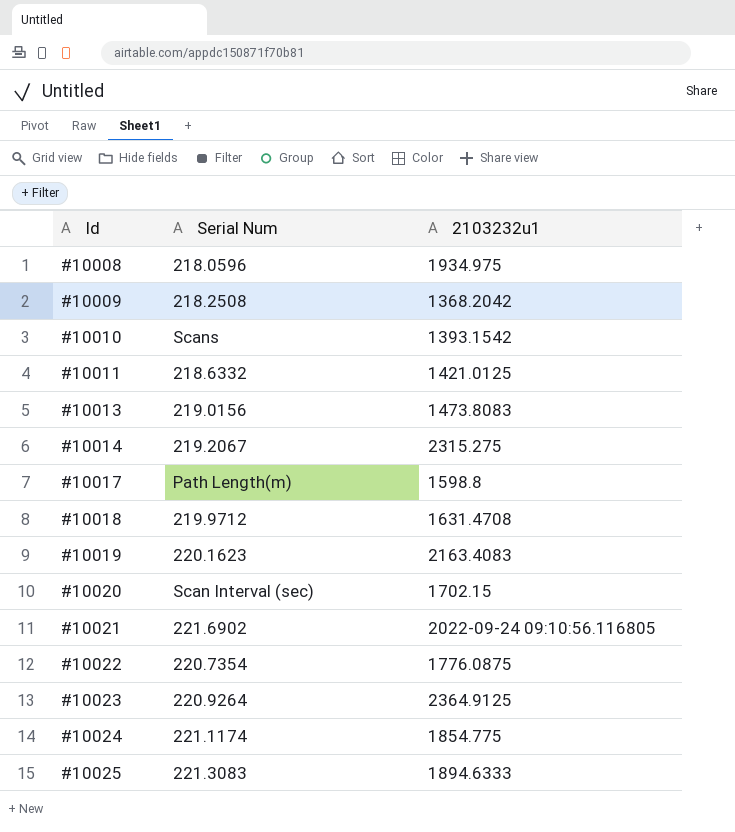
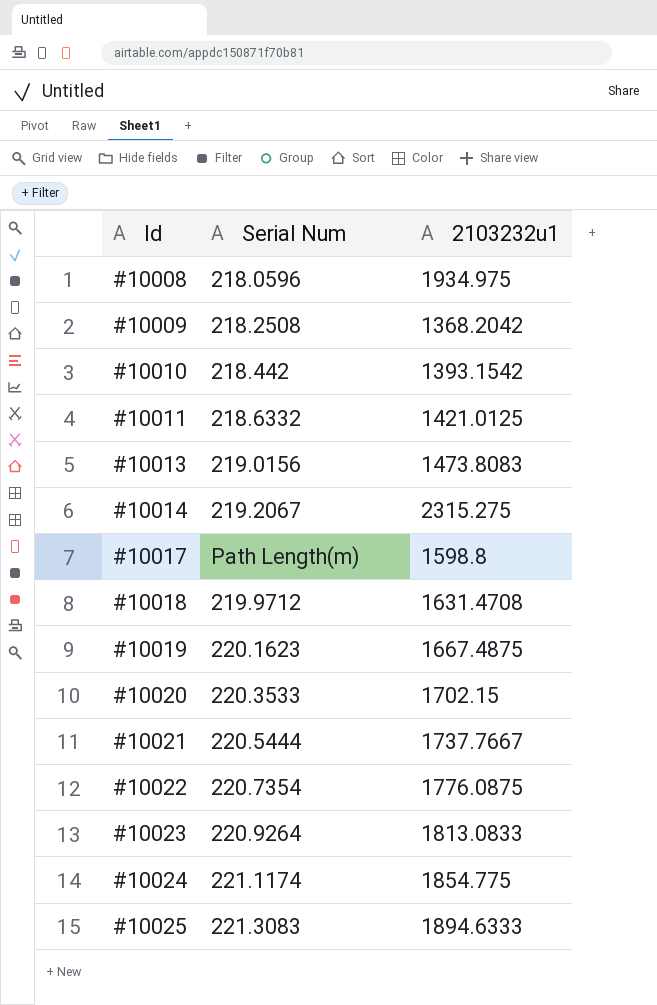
#10010 | Serial Num: Scans -> 218.442
#10019 | 2103232u1: 2163.4083 -> 1667.4875
#10020 | Serial Num: Scan Interval (sec) -> 220.3533
#10021 | Serial Num: 221.6902 -> 220.5444
#10021 | 2103232u1: 2022-09-24 09:10:56.116805 -> 1737.7667
#10023 | 2103232u1: 2364.9125 -> 1813.0833

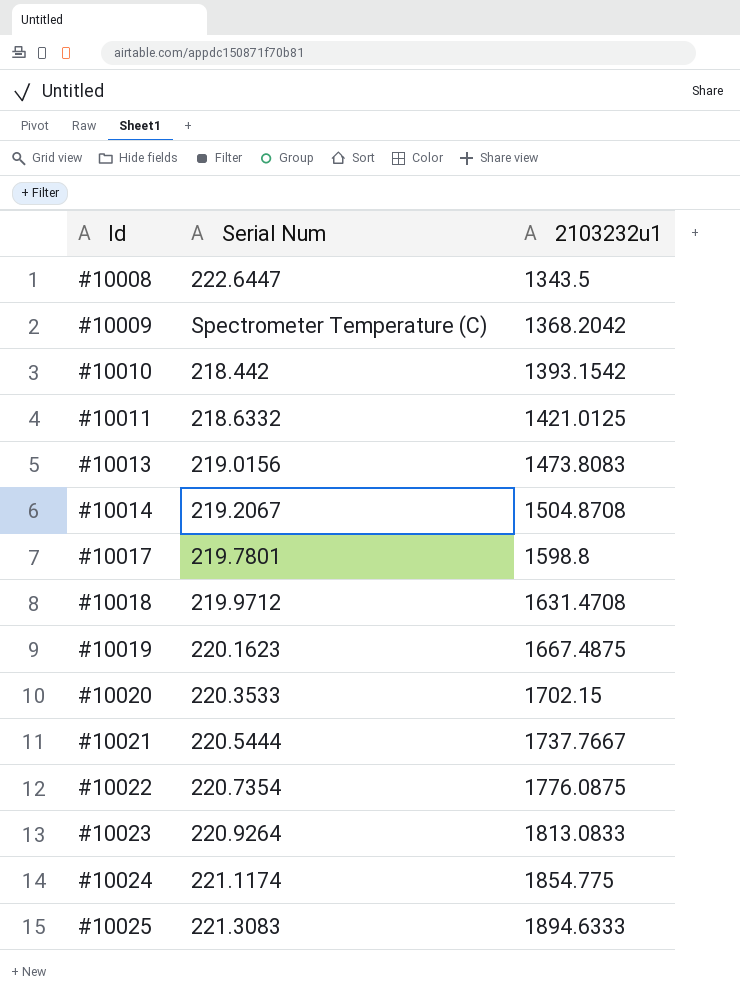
#10008 | Serial Num: 218.0596 -> 222.6447
#10008 | 2103232u1: 1934.975 -> 1343.5
#10009 | Serial Num: 218.2508 -> Spectrometer Temperature (C)
#10014 | 2103232u1: 2315.275 -> 1504.8708
#10017 | Serial Num: Path Length(m) -> 219.7801

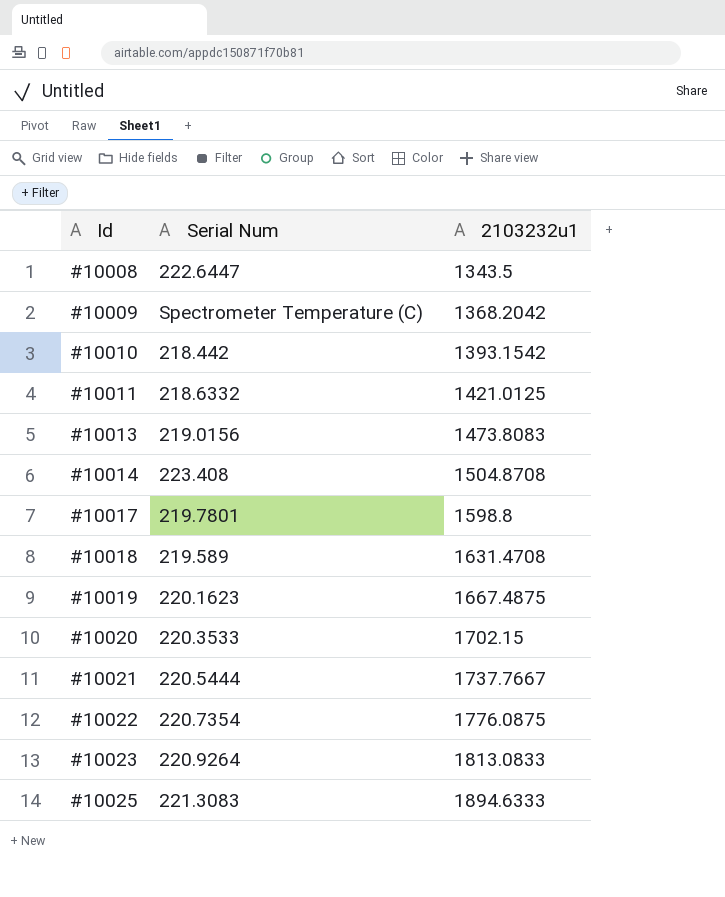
row #10024: 221.1174 | 1854.775 -> none
#10014 | Serial Num: 219.2067 -> 223.408
#10018 | Serial Num: 219.9712 -> 219.589

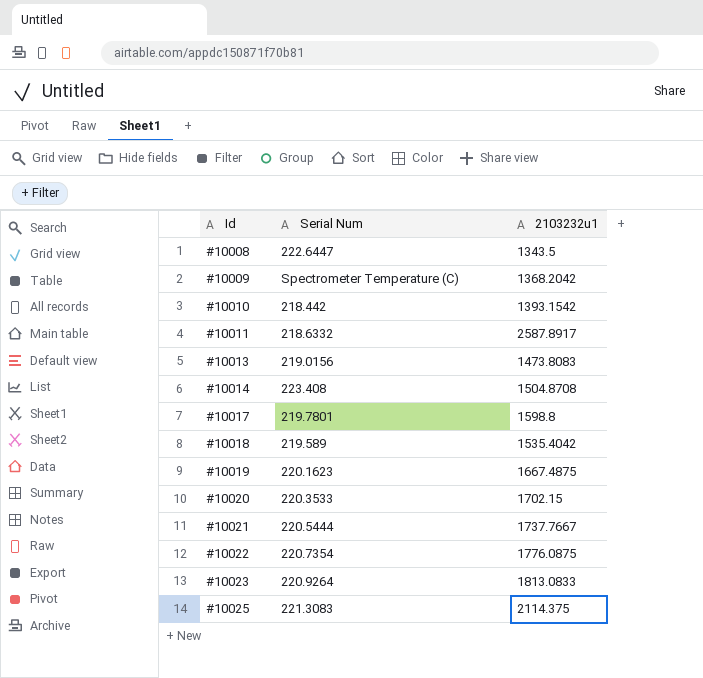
#10011 | 2103232u1: 1421.0125 -> 2587.8917
#10018 | 2103232u1: 1631.4708 -> 1535.4042
#10025 | 2103232u1: 1894.6333 -> 2114.375

